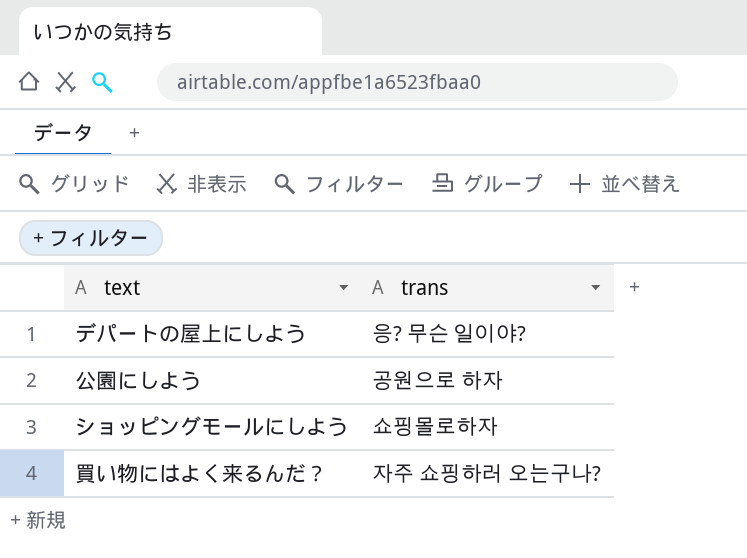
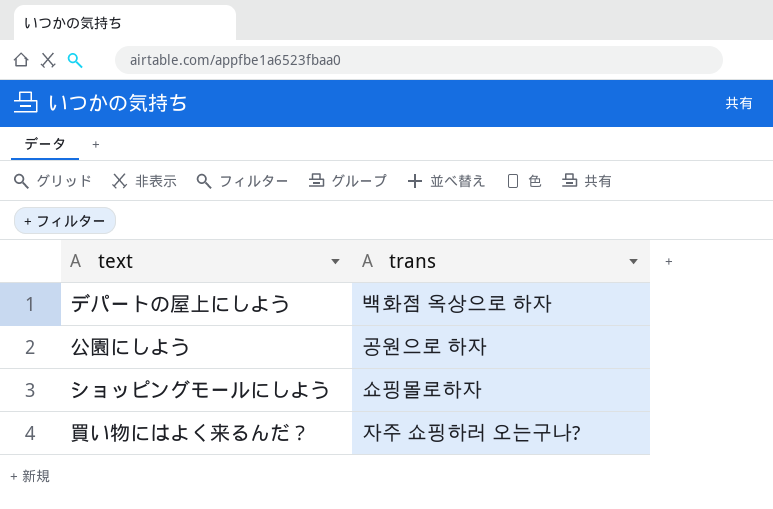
デパートの屋上にしよう | trans: 응? 무슨 일이야? -> 백화점 옥상으로 하자

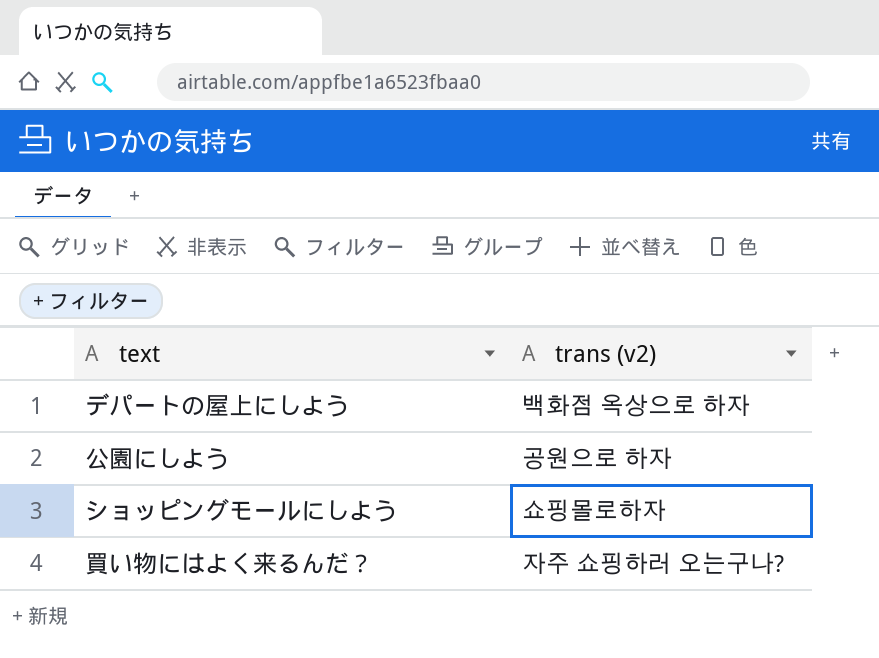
column name: trans -> trans (v2)

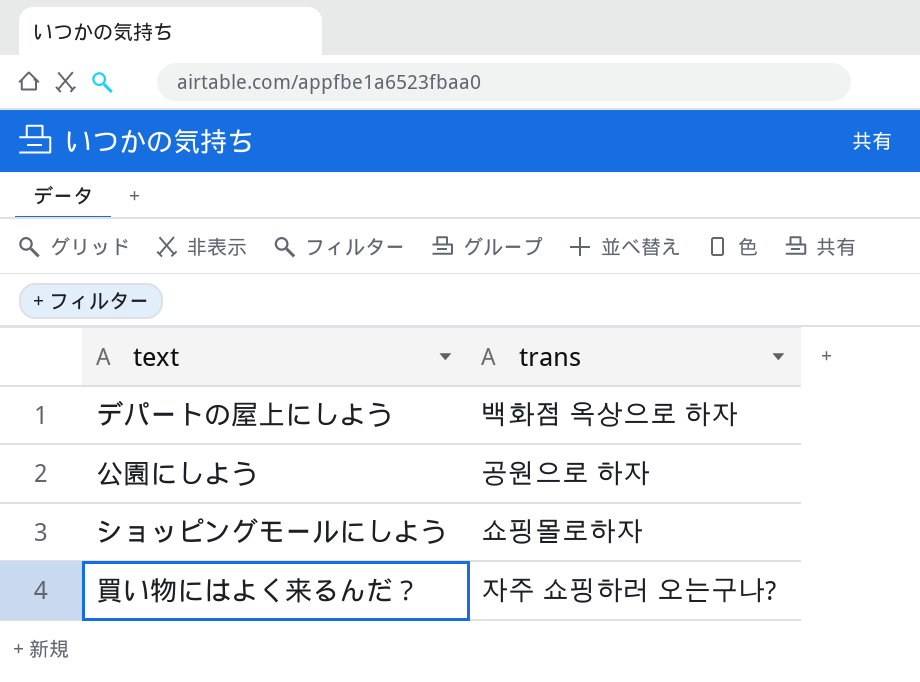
column name: trans (v2) -> trans

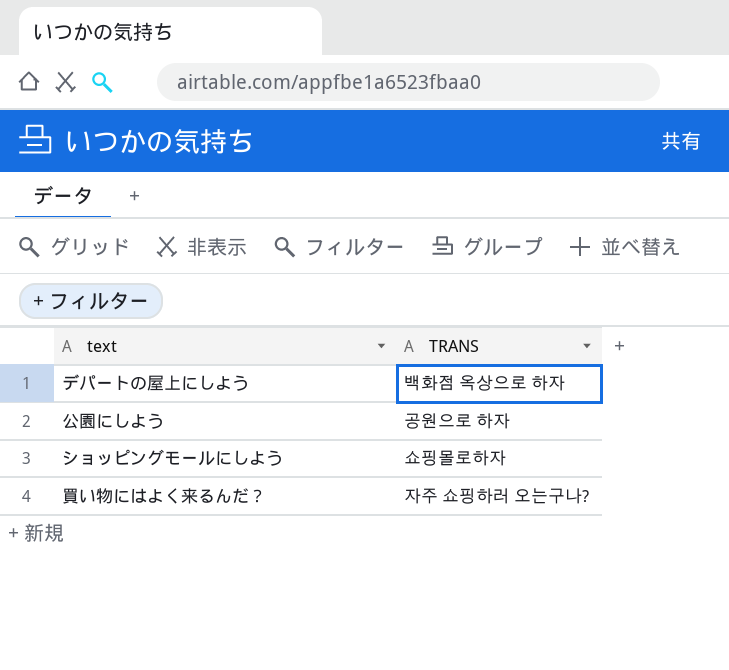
column name: trans -> TRANS

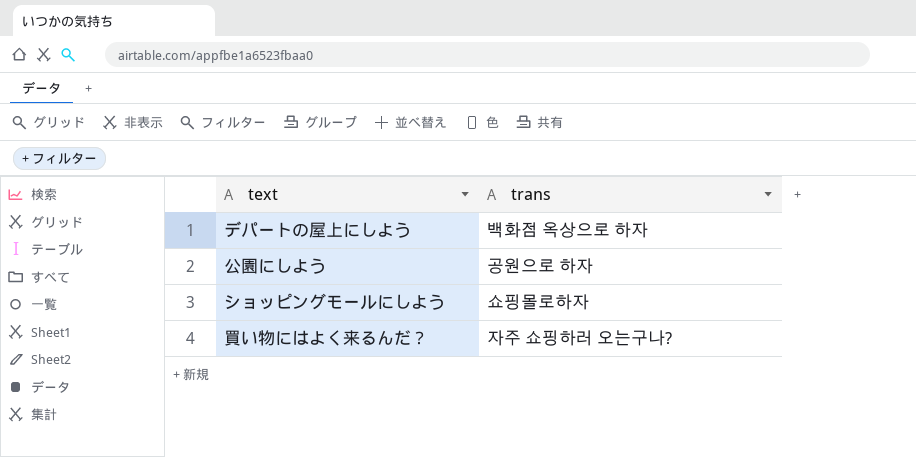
column name: TRANS -> trans

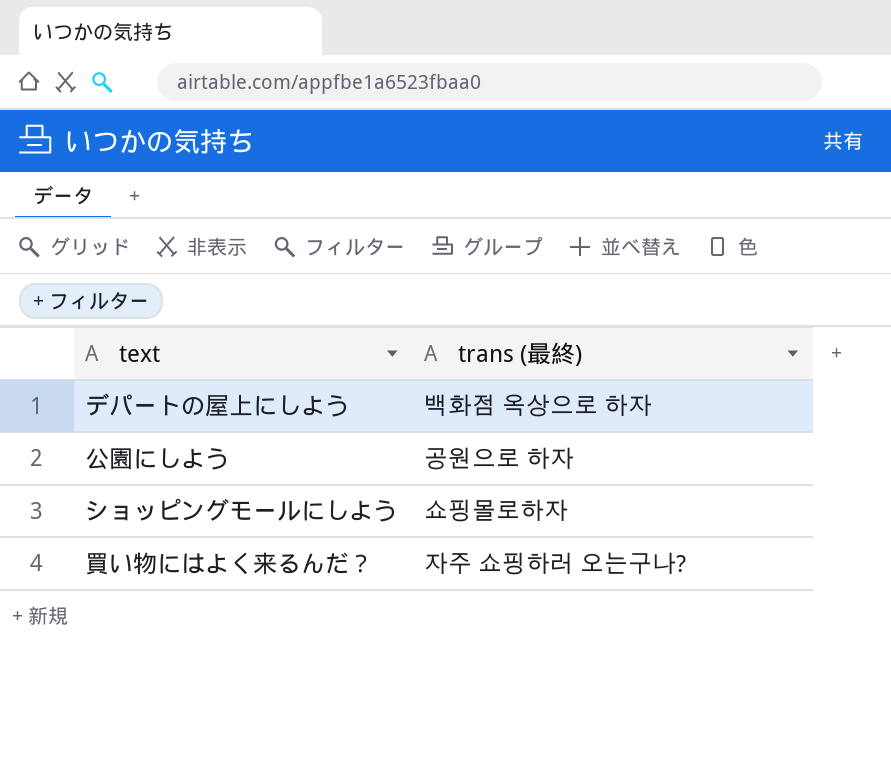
column name: trans -> trans (最終)

